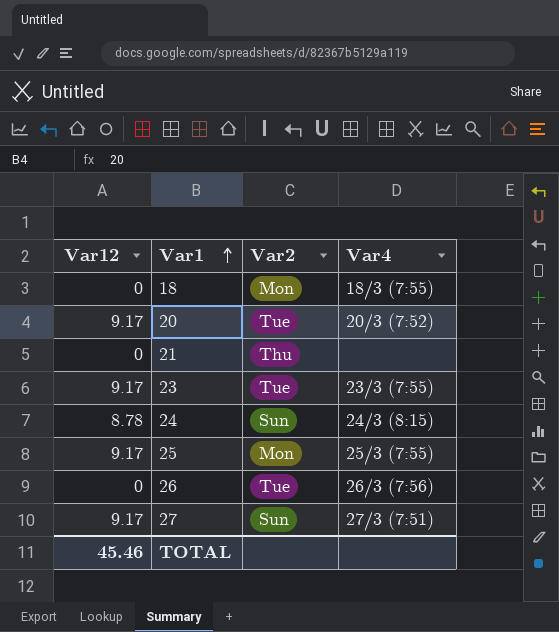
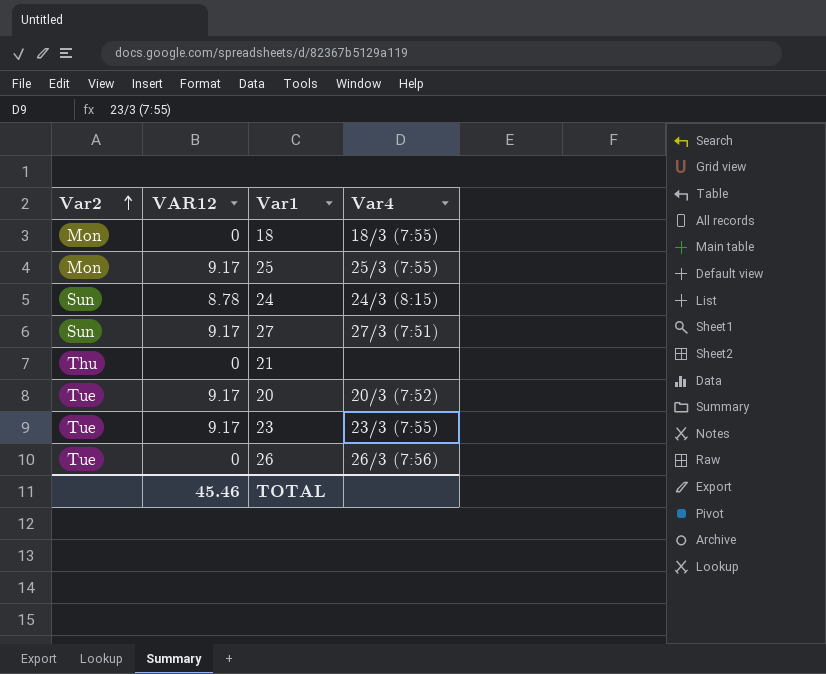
row order: Var1 ascending -> Var2 ascending
column Var2 | position: 3 -> 1
column name: Var12 -> VAR12

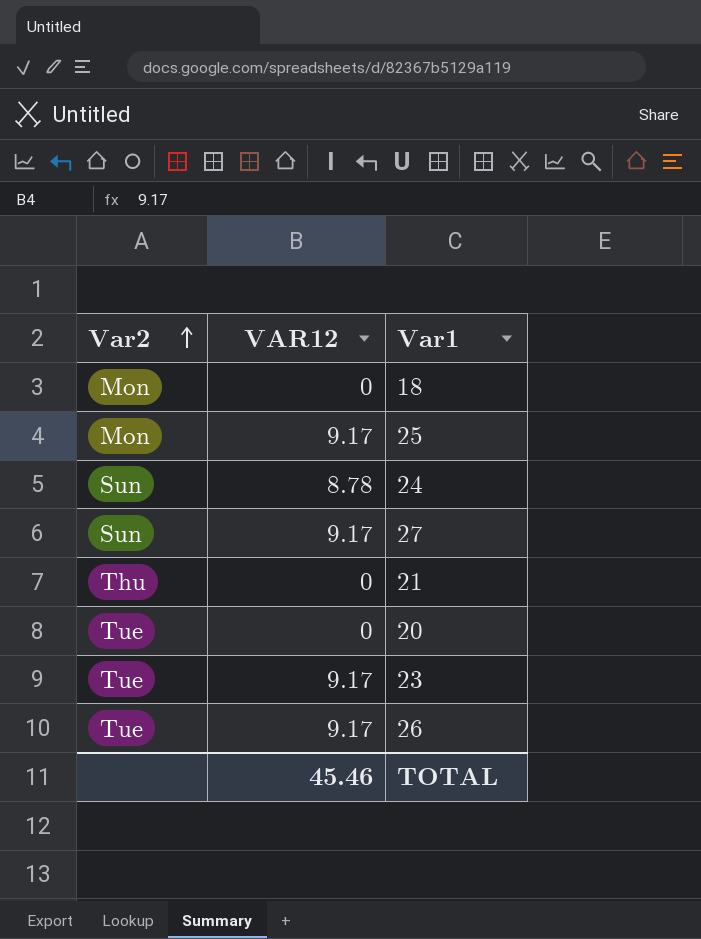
column Var4 | position: 4 -> none
20 | VAR12: 9.17 -> 0
26 | VAR12: 0 -> 9.17

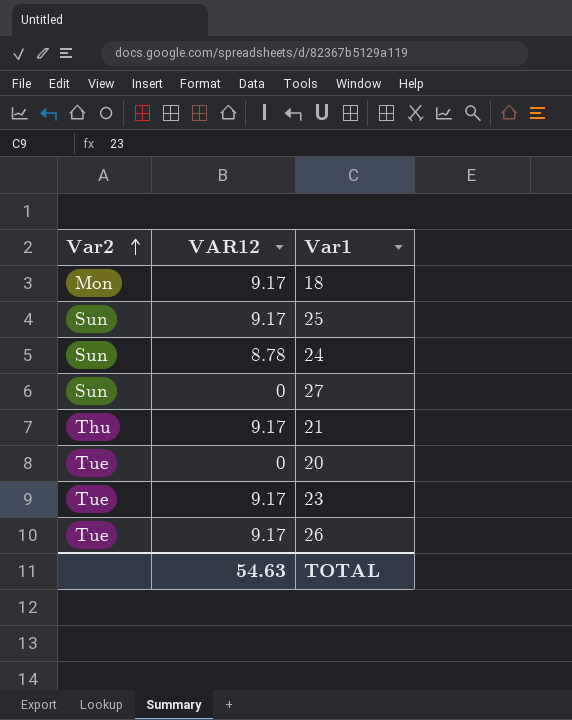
18 | VAR12: 0 -> 9.17
25 | Var2: Mon -> Sun
27 | VAR12: 9.17 -> 0
21 | VAR12: 0 -> 9.17
TOTAL | VAR12: 45.46 -> 54.63

